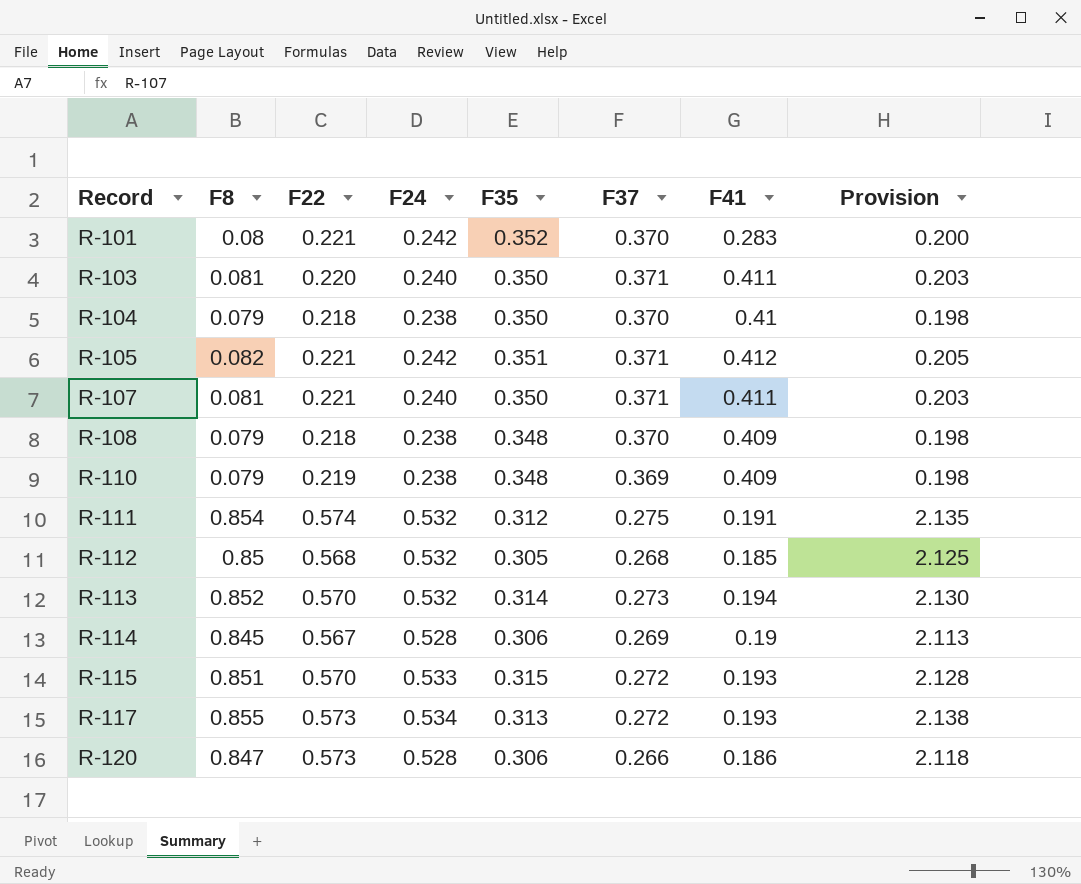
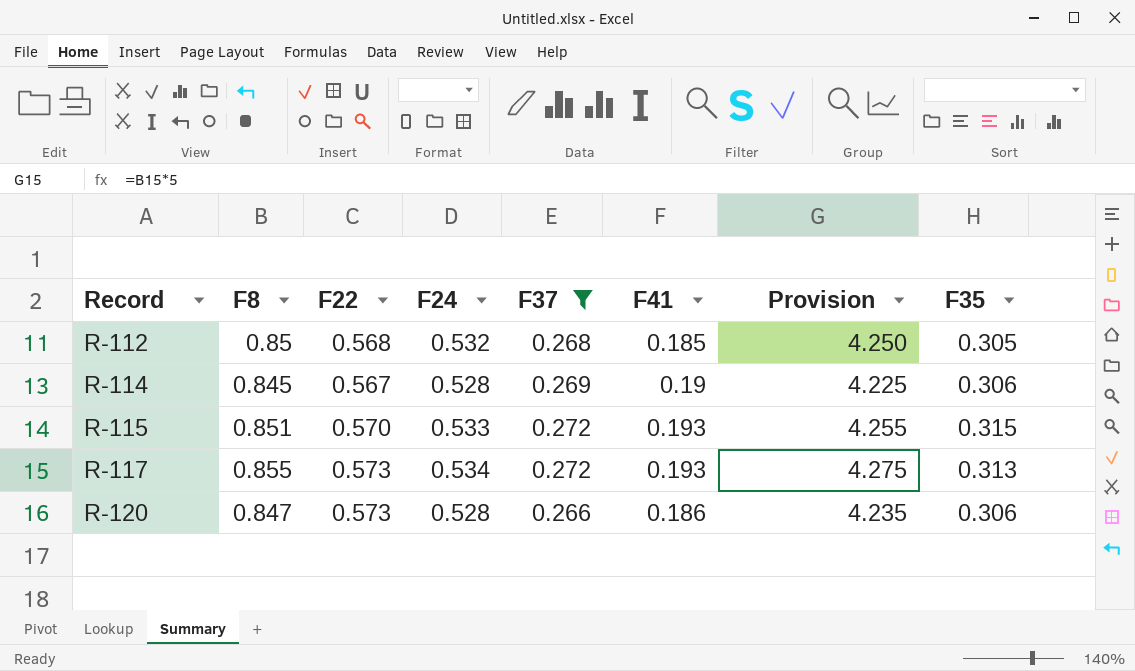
filter: none -> F37 <= 0.272
column Provision | formula: [F8] * 2.5 -> [F8] * 5
column F35 | position: 5 -> 8

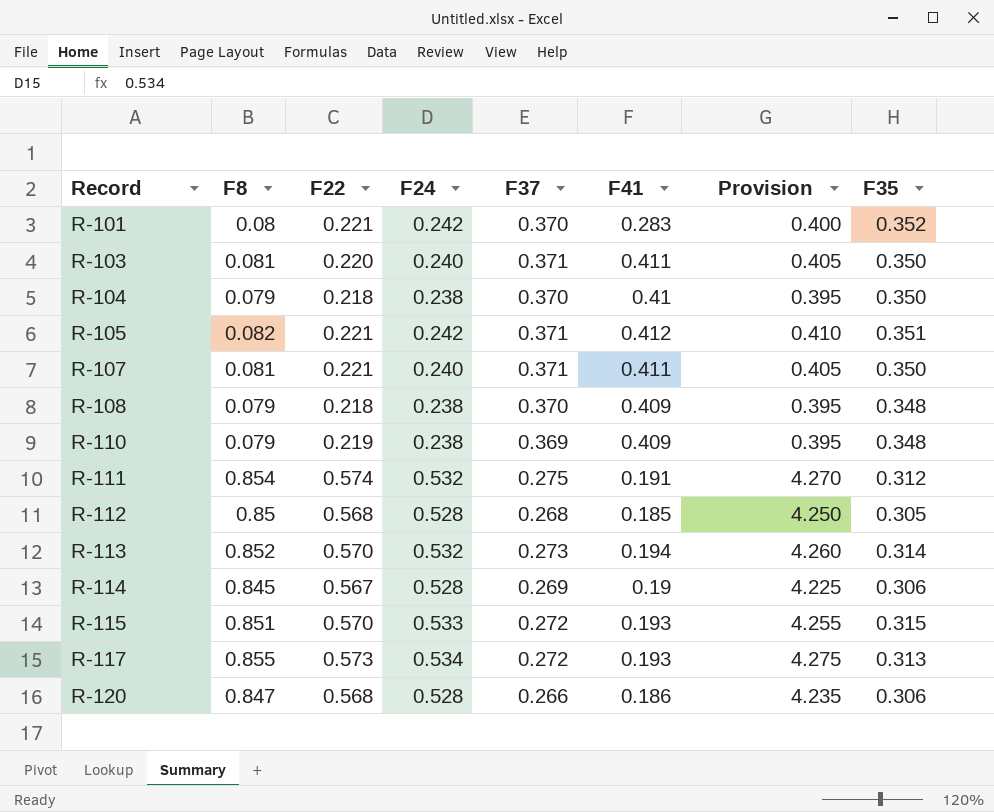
filter: F37 <= 0.272 -> none
R-112 | F24: 0.532 -> 0.528
R-120 | F22: 0.573 -> 0.568

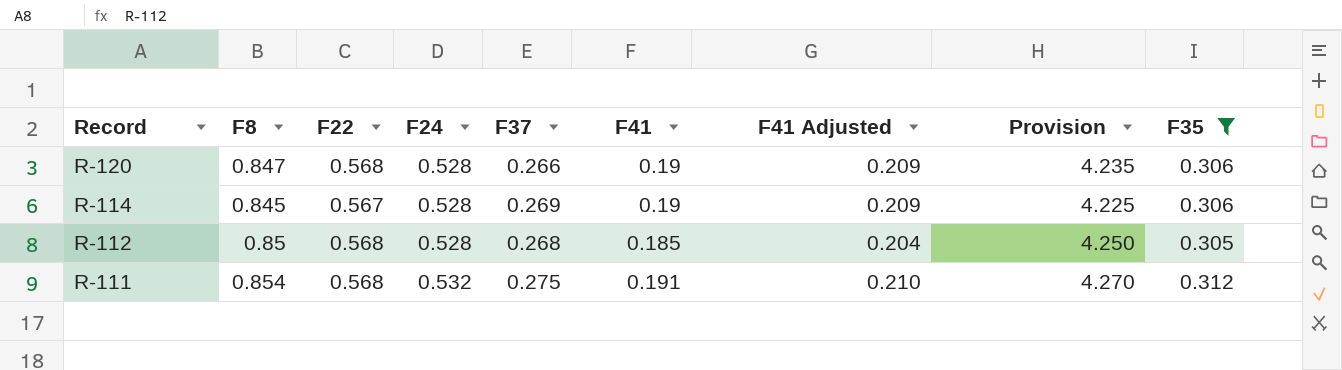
filter: none -> F35 <= 0.312
row order: Record ascending -> Record descending
column F41 Adjusted | formula: none -> [F41] * 1.1
R-120 | F41: 0.186 -> 0.19
R-111 | F22: 0.574 -> 0.568

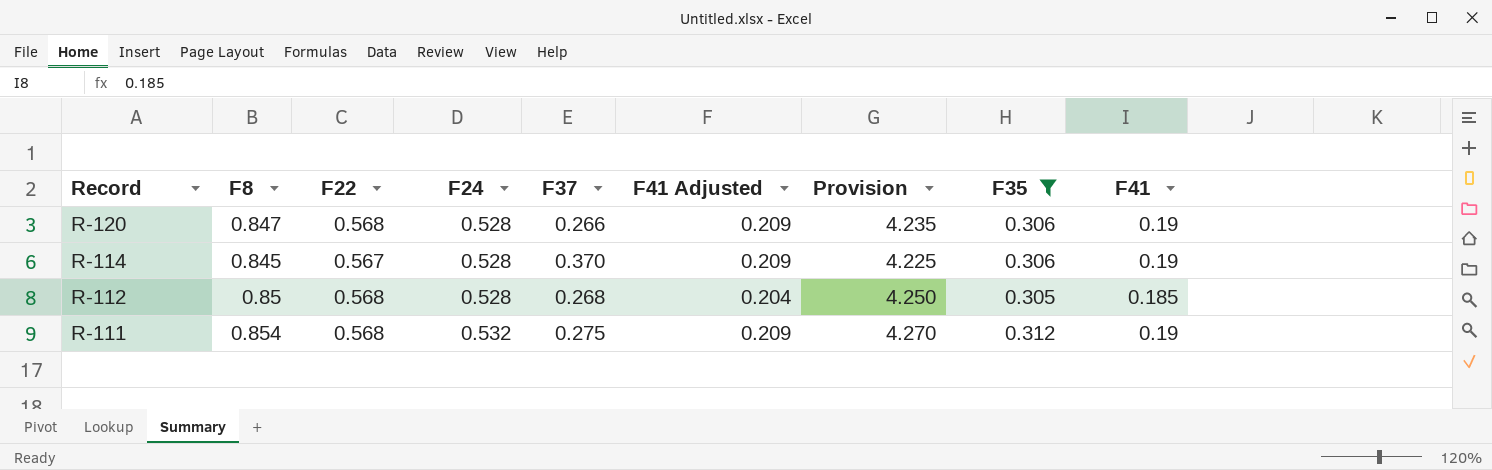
column F41 | position: 6 -> 9
R-114 | F37: 0.269 -> 0.370
R-111 | F41 Adjusted: 0.210 -> 0.209
R-111 | F41: 0.191 -> 0.19

